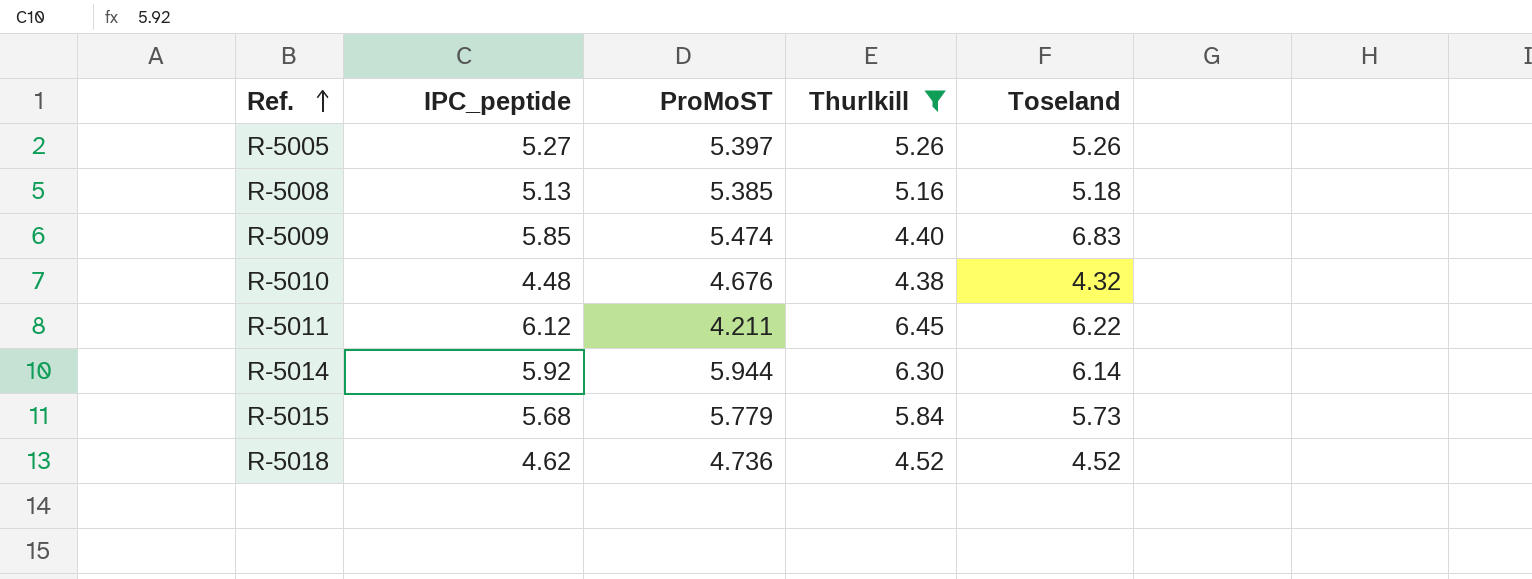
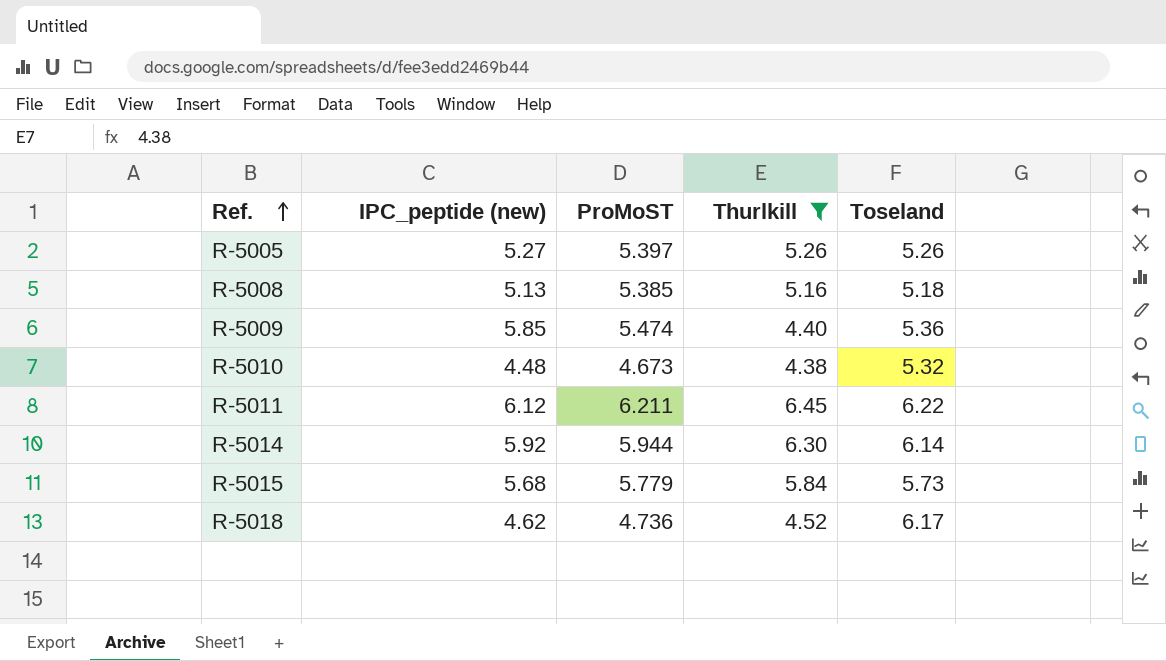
column name: IPC_peptide -> IPC_peptide (new)
R-5009 | Toseland: 6.83 -> 5.36
R-5010 | ProMoST: 4.676 -> 4.673
R-5010 | Toseland: 4.32 -> 5.32
R-5011 | ProMoST: 4.211 -> 6.211
R-5018 | Toseland: 4.52 -> 6.17

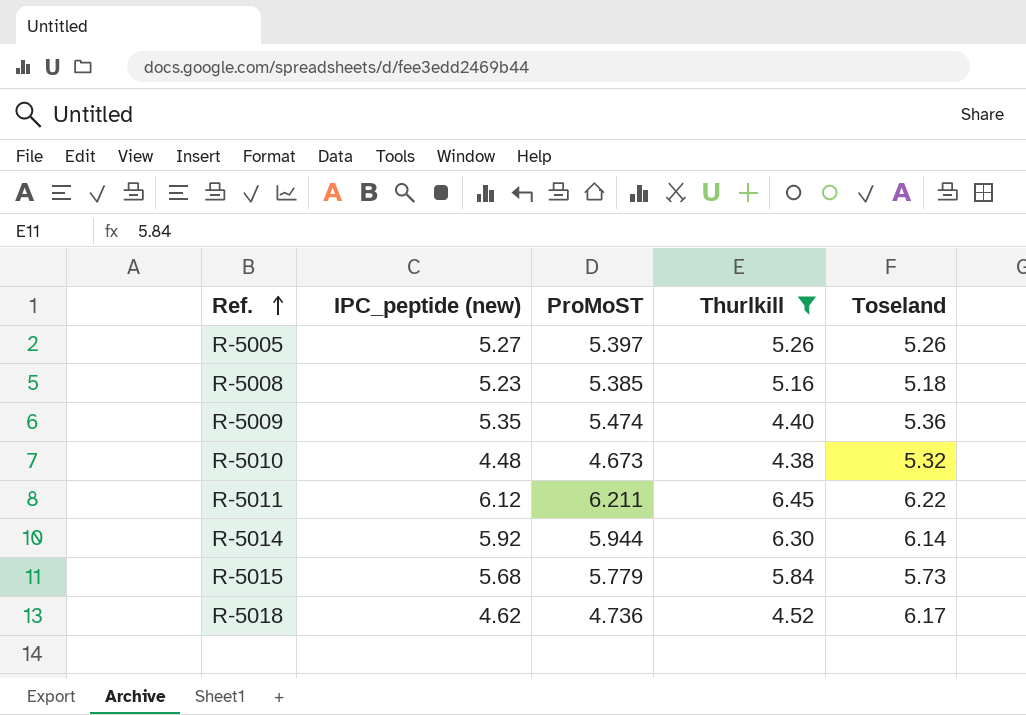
R-5008 | IPC_peptide (new): 5.13 -> 5.23
R-5009 | IPC_peptide (new): 5.85 -> 5.35

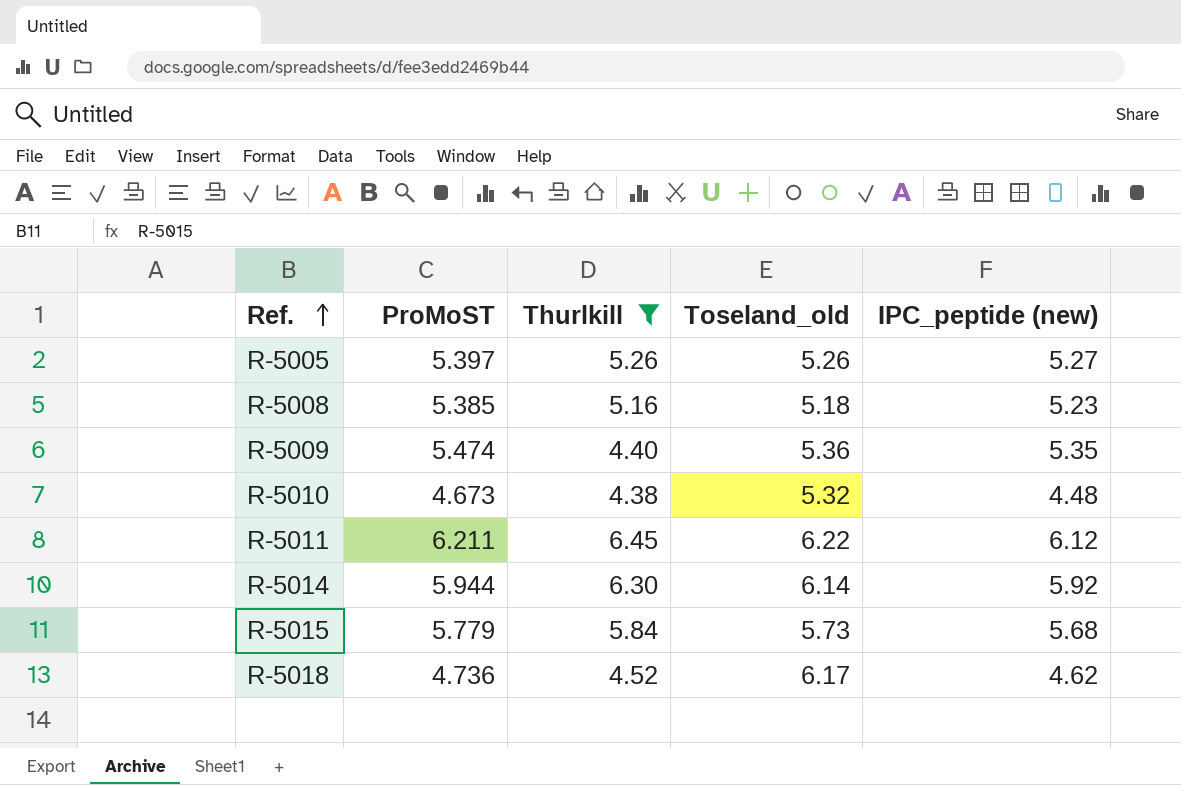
column name: Toseland -> Toseland_old
column IPC_peptide (new) | position: 2 -> 5

